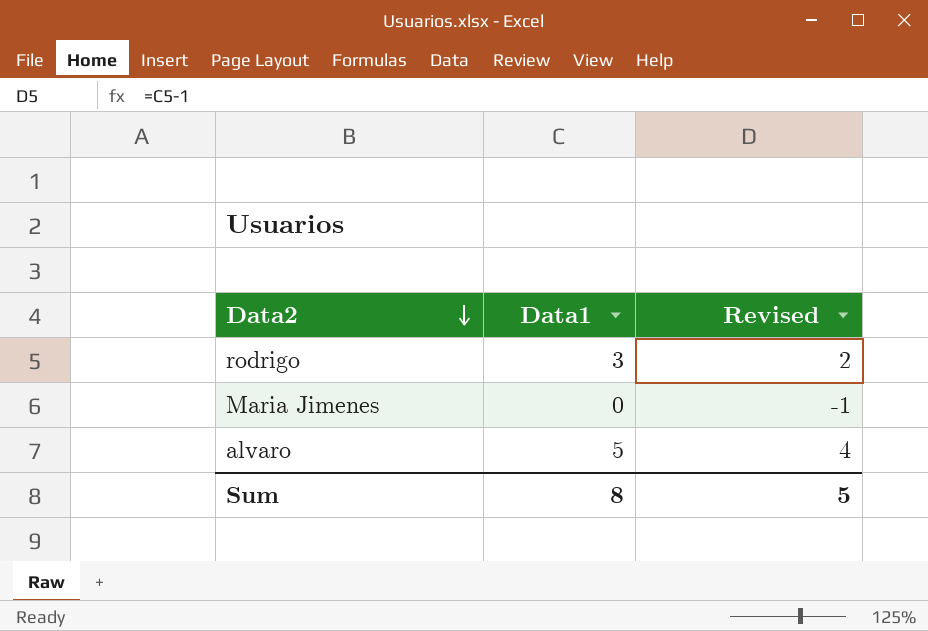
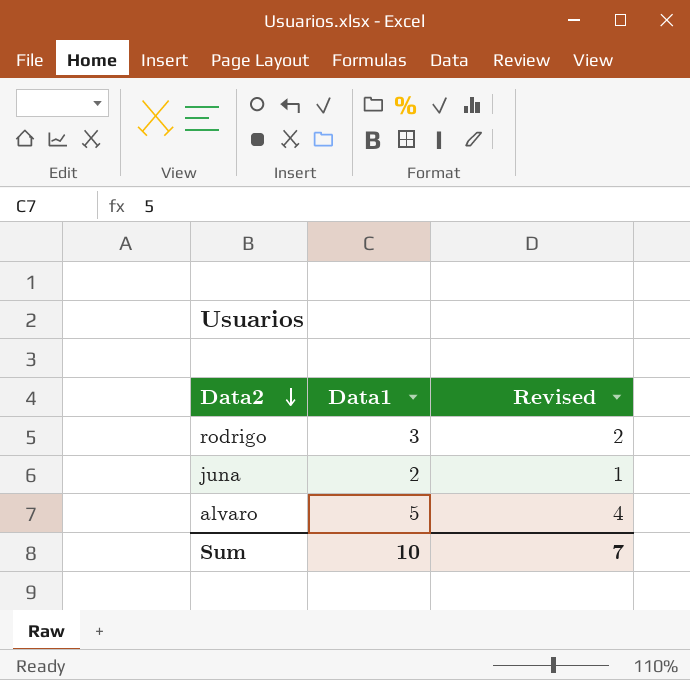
row Maria Jimenes: 0 | -1 -> none
row juna: none -> 2 | 1
Sum | Data1: 8 -> 10
Sum | Revised: 5 -> 7

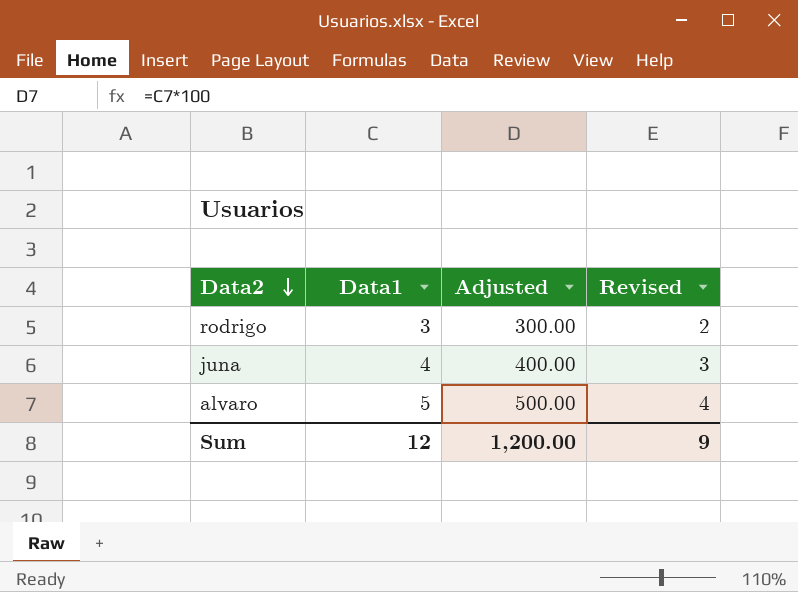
column Adjusted | formula: none -> [Data1] * 100
juna | Data1: 2 -> 4
juna | Revised: 1 -> 3
Sum | Data1: 10 -> 12
Sum | Revised: 7 -> 9

